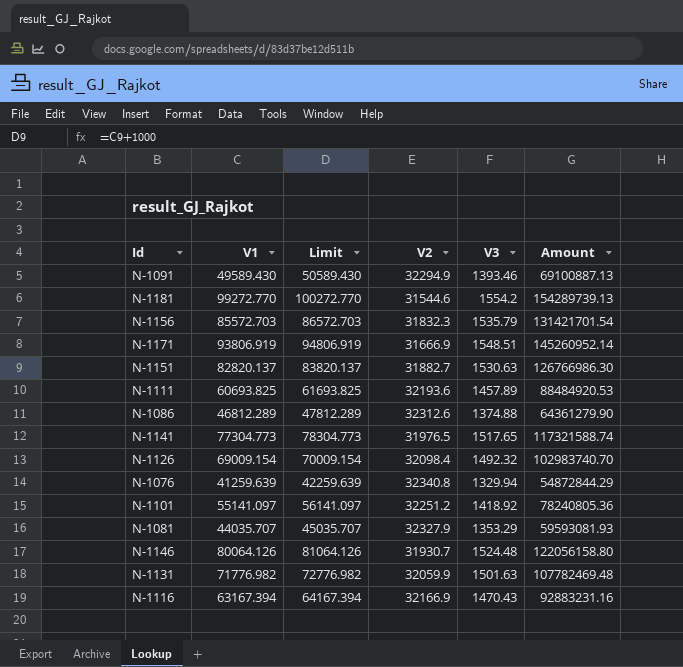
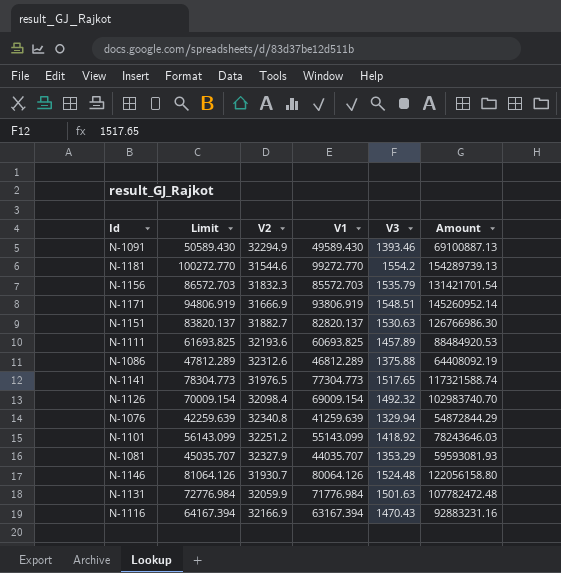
column V1 | position: 2 -> 4
N-1086 | V3: 1374.88 -> 1375.88
N-1086 | Amount: 64361279.90 -> 64408092.19
N-1101 | Limit: 56141.097 -> 56143.099
N-1101 | V1: 55141.097 -> 55143.099
N-1101 | Amount: 78240805.36 -> 78243646.03
N-1131 | Limit: 72776.982 -> 72776.984
N-1131 | V1: 71776.982 -> 71776.984
N-1131 | Amount: 107782469.48 -> 107782472.48

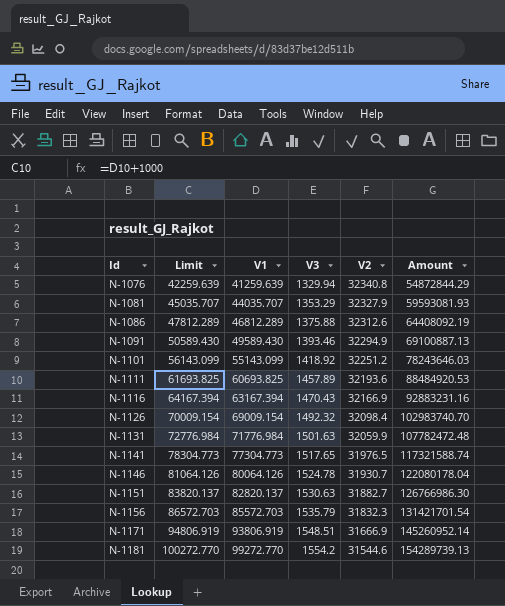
row order: none -> Id ascending
column V2 | position: 3 -> 5
N-1146 | V3: 1524.48 -> 1524.78
N-1146 | Amount: 122056158.80 -> 122080178.04

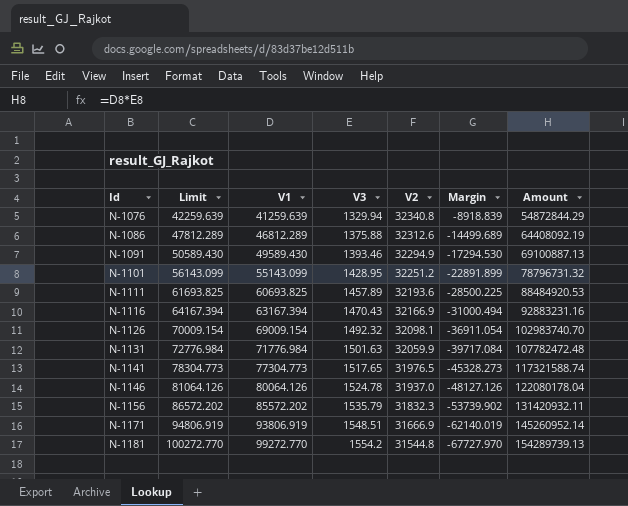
column Margin | formula: none -> [V2] - [V1]
row N-1081: 45035.707 | 44035.707 | 1353.29 | 32327.9 | 59593081.93 -> none
row N-1151: 83820.137 | 82820.137 | 1530.63 | 31882.7 | 126766986.30 -> none
N-1101 | V3: 1418.92 -> 1428.95
N-1101 | Amount: 78243646.03 -> 78796731.32
N-1126 | V2: 32098.4 -> 32098.1
N-1146 | V2: 31930.7 -> 31937.0
N-1156 | Limit: 86572.703 -> 86572.202
N-1156 | V1: 85572.703 -> 85572.202
N-1156 | Amount: 131421701.54 -> 131420932.11
N-1181 | V2: 31544.6 -> 31544.8

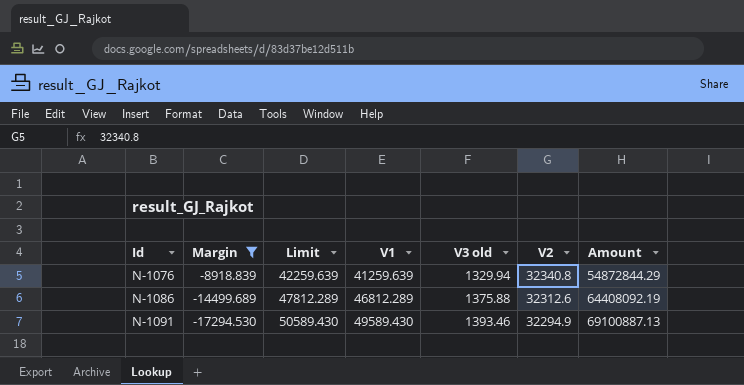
filter: none -> Margin >= -17294.530
column Margin | position: 6 -> 2
column name: V3 -> V3 old

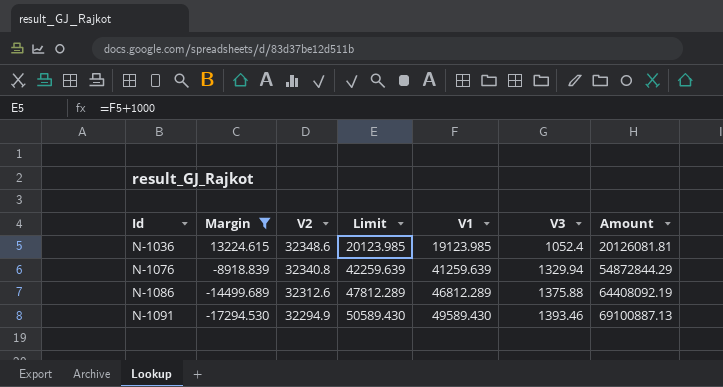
column V2 | position: 6 -> 3
column name: V3 old -> V3
row N-1036: none -> 13224.615 | 32348.6 | 20123.985 | 19123.985 | 1052.4 | 20126081.81

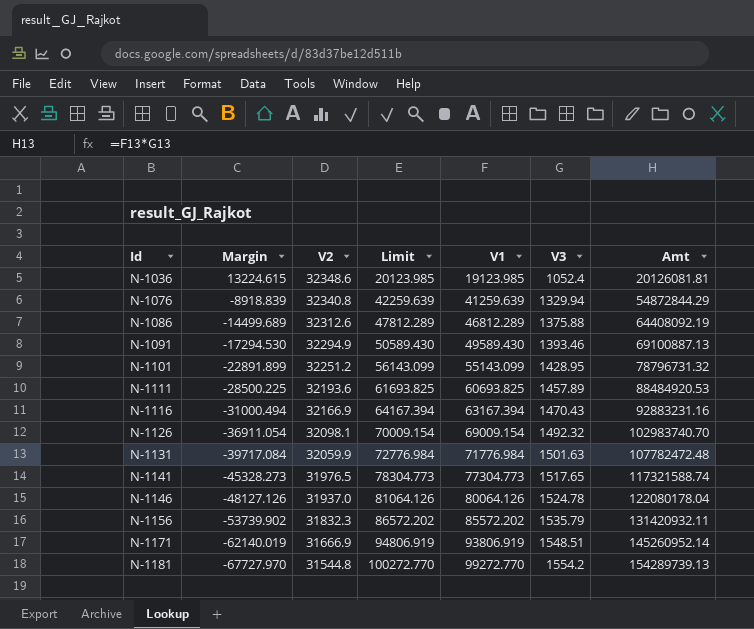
filter: Margin >= -17294.530 -> none
column name: Amount -> Amt

